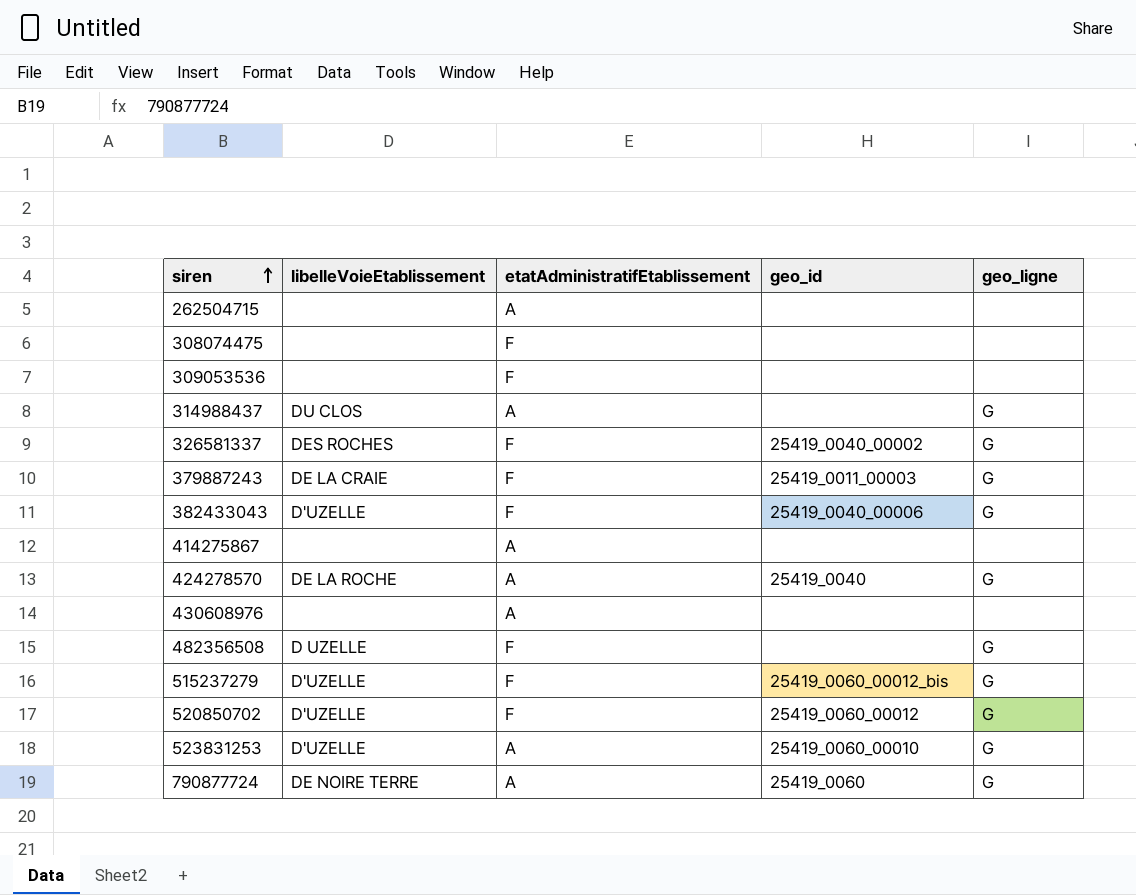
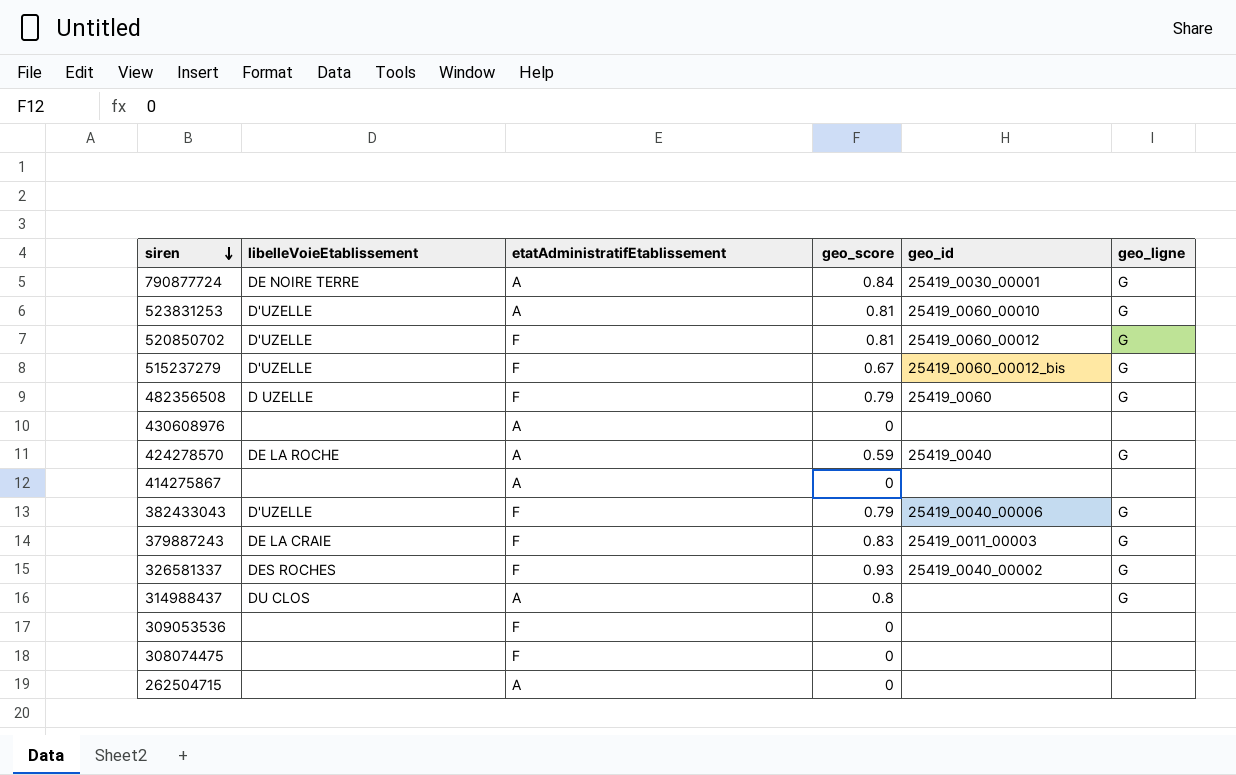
row order: siren ascending -> siren descending
column geo_score | position: none -> 4
790877724 | geo_id: 25419_0060 -> 25419_0030_00001
482356508 | geo_id: none -> 25419_0060

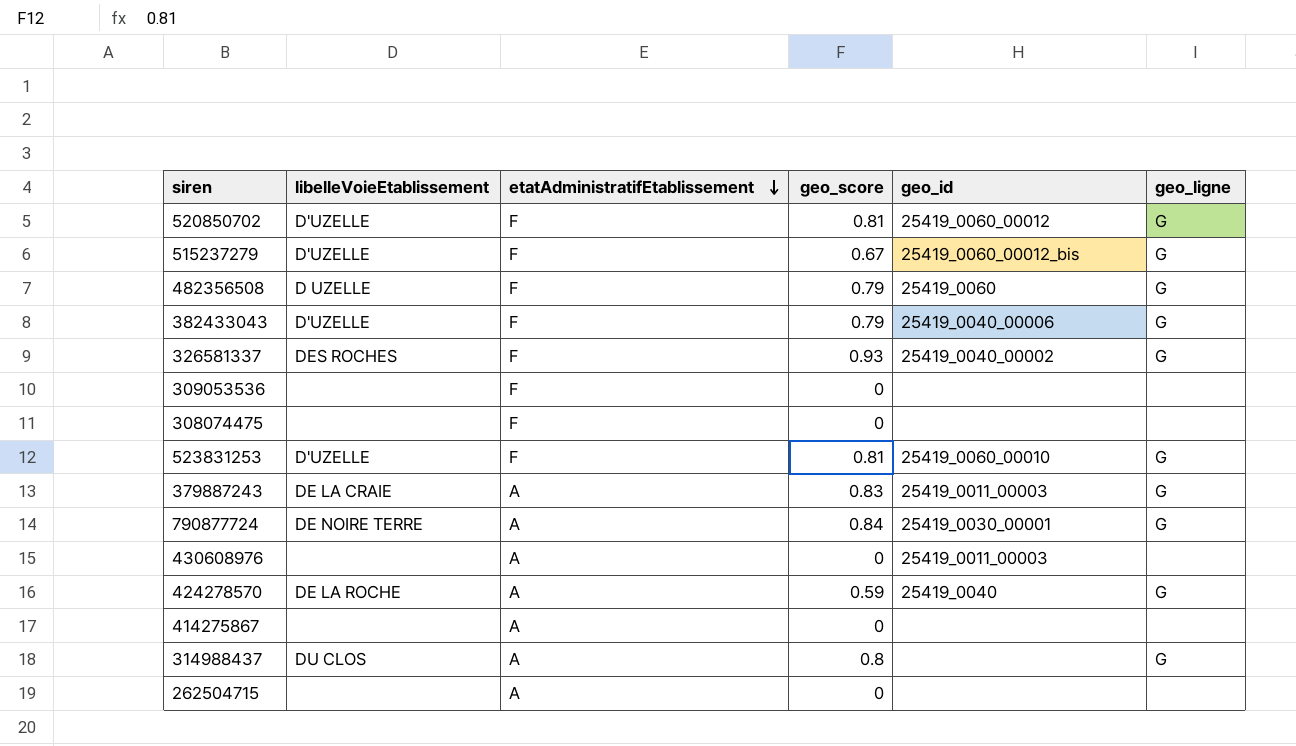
row order: siren descending -> etatAdministratifEtablissement descending
523831253 | etatAdministratifEtablissement: A -> F
379887243 | etatAdministratifEtablissement: F -> A
430608976 | geo_id: none -> 25419_0011_00003

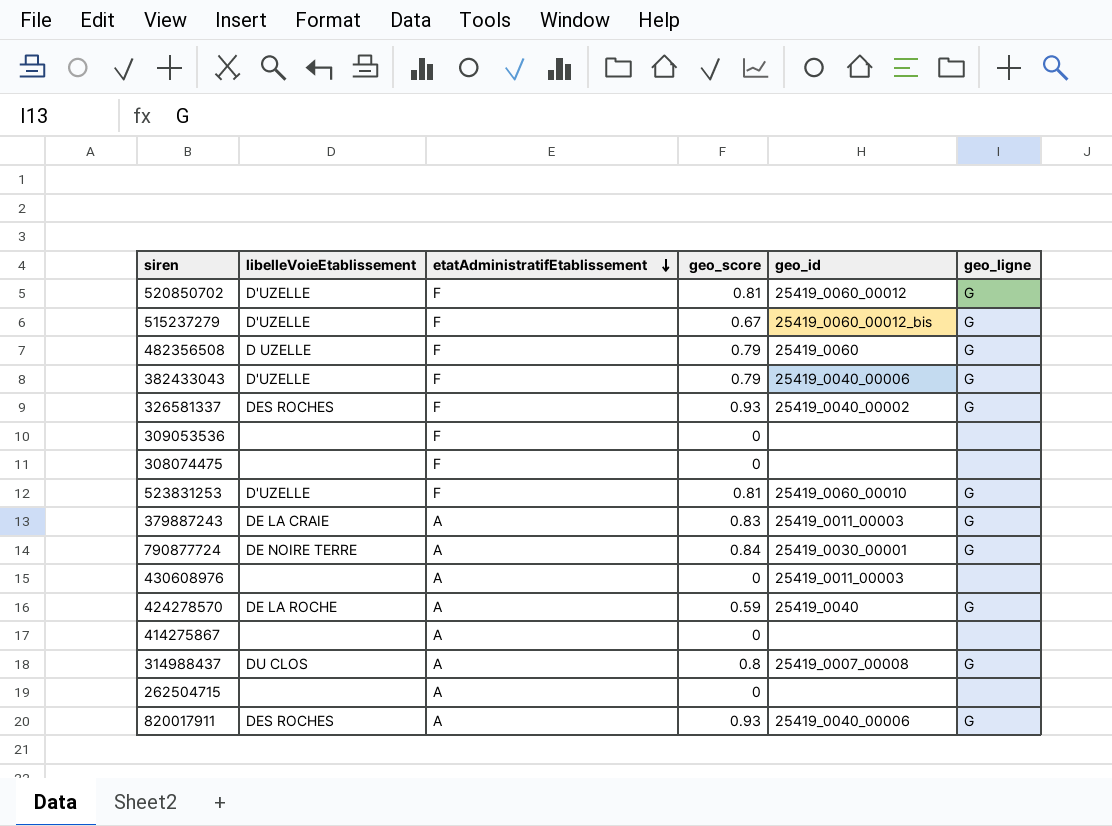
314988437 | geo_id: none -> 25419_0007_00008
row 820017911: none -> DES ROCHES | A | 0.93 | 25419_0040_00006 | G

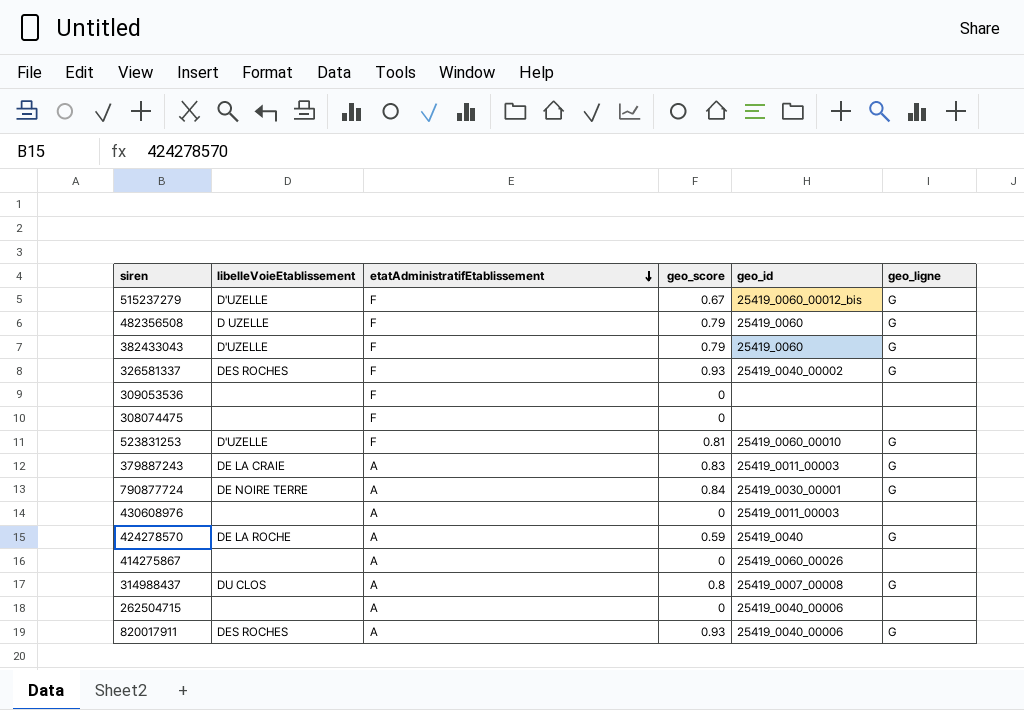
row 520850702: D'UZELLE | F | 0.81 | 25419_0060_00012 | G -> none
382433043 | geo_id: 25419_0040_00006 -> 25419_0060
414275867 | geo_id: none -> 25419_0060_00026
262504715 | geo_id: none -> 25419_0040_00006

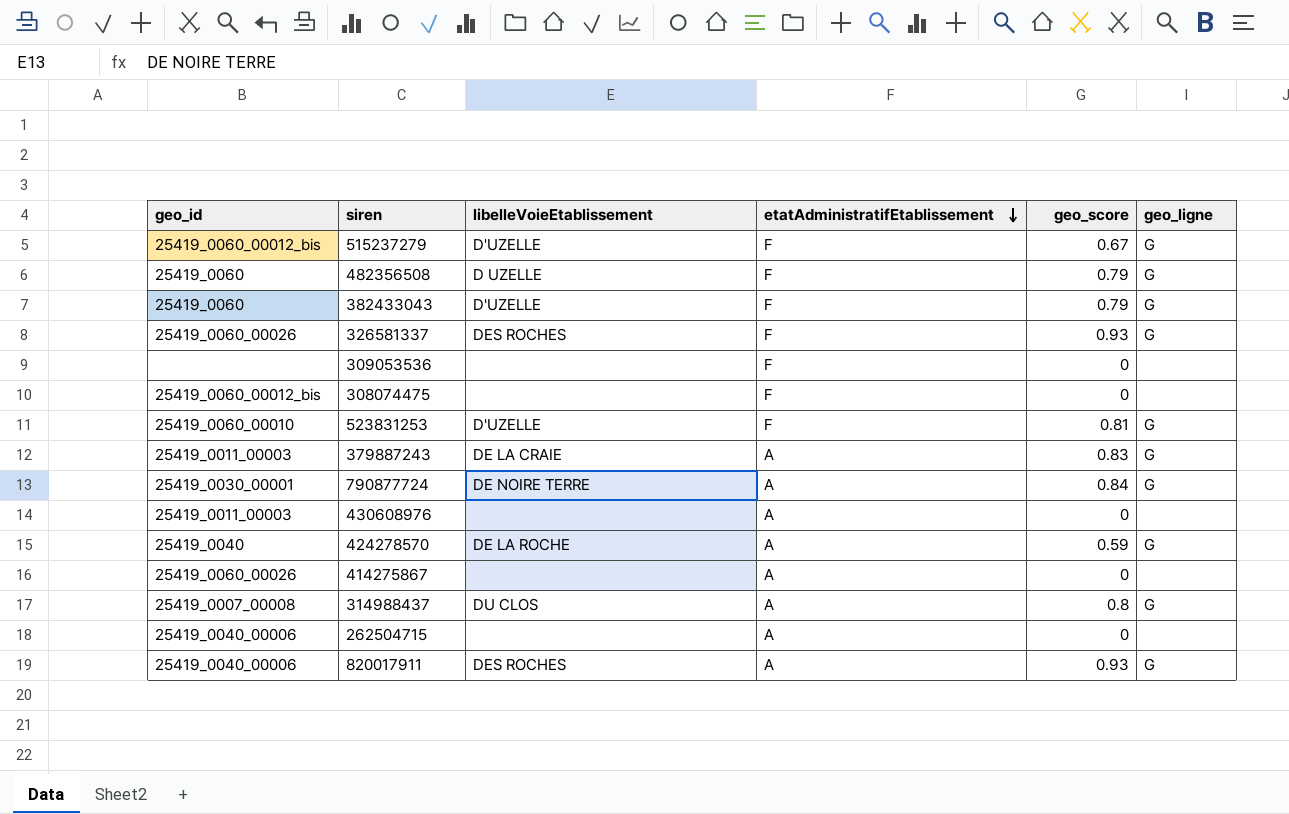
column geo_id | position: 5 -> 1
326581337 | geo_id: 25419_0040_00002 -> 25419_0060_00026
308074475 | geo_id: none -> 25419_0060_00012_bis

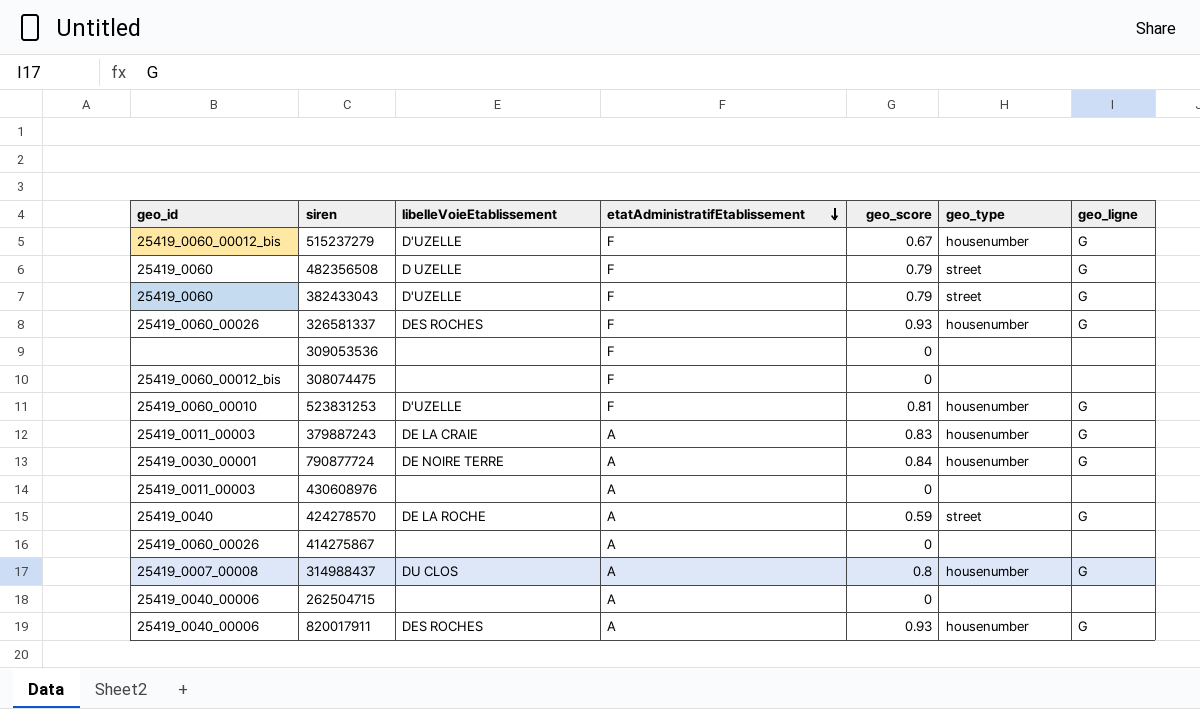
column geo_type | position: none -> 6

